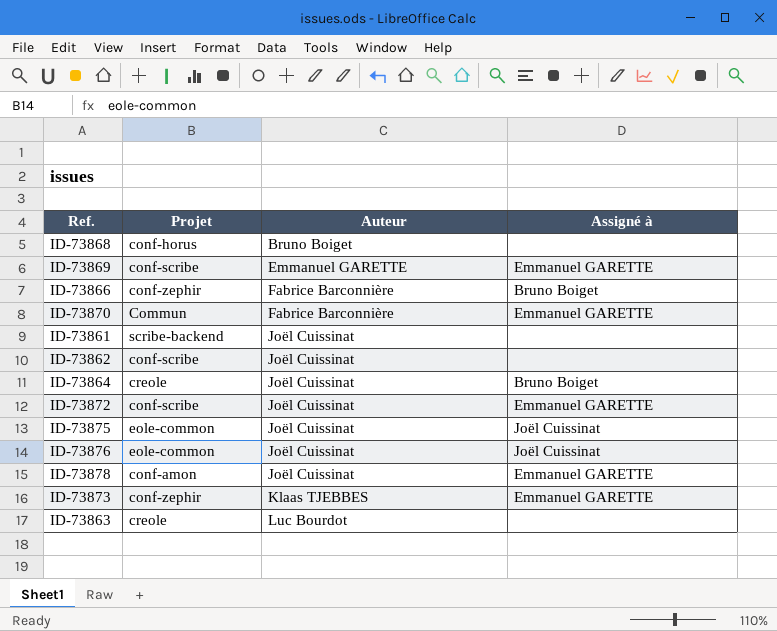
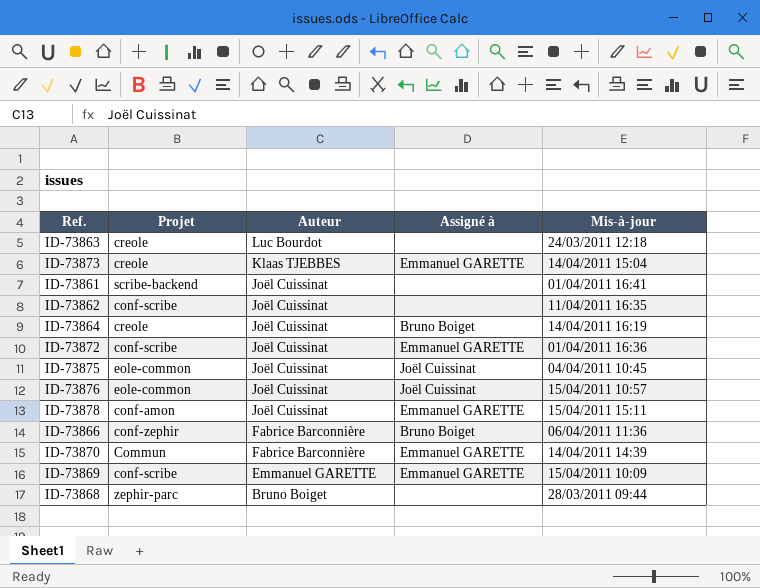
row order: Auteur ascending -> Auteur descending
column Mis-à-jour | position: none -> 5
ID-73873 | Projet: conf-zephir -> creole
ID-73868 | Projet: conf-horus -> zephir-parc

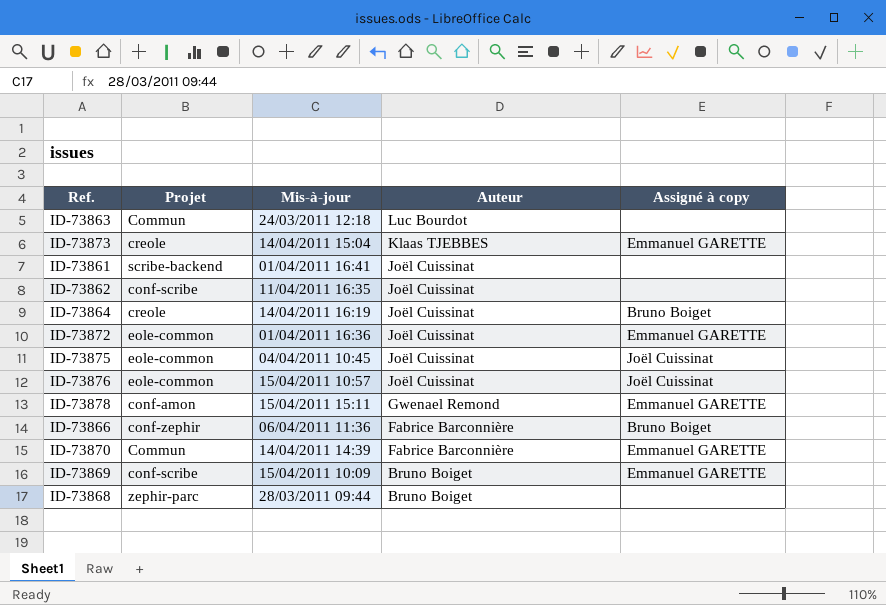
column Mis-à-jour | position: 5 -> 3
column name: Assigné à -> Assigné à copy
ID-73863 | Projet: creole -> Commun
ID-73872 | Projet: conf-scribe -> eole-common
ID-73878 | Auteur: Joël Cuissinat -> Gwenael Remond
ID-73869 | Auteur: Emmanuel GARETTE -> Bruno Boiget

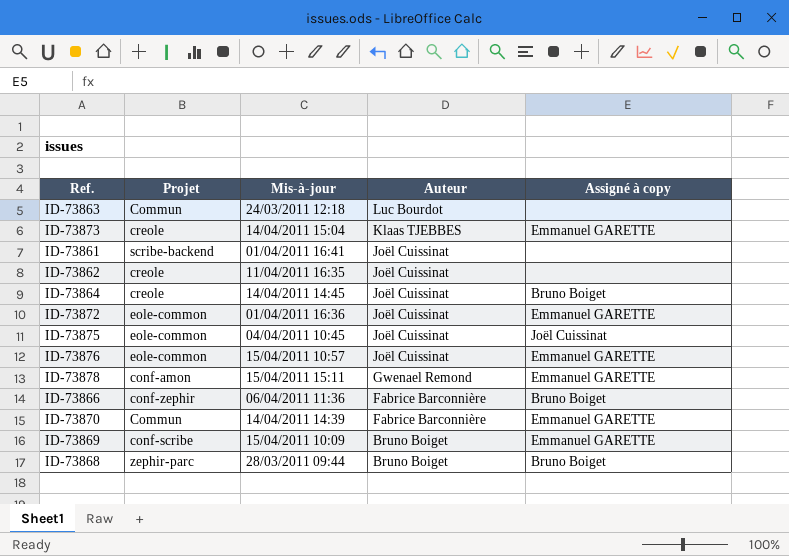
ID-73862 | Projet: conf-scribe -> creole
ID-73864 | Mis-à-jour: 14/04/2011 16:19 -> 14/04/2011 14:45
ID-73876 | Assigné à copy: Joël Cuissinat -> Emmanuel GARETTE
ID-73868 | Assigné à copy: none -> Bruno Boiget

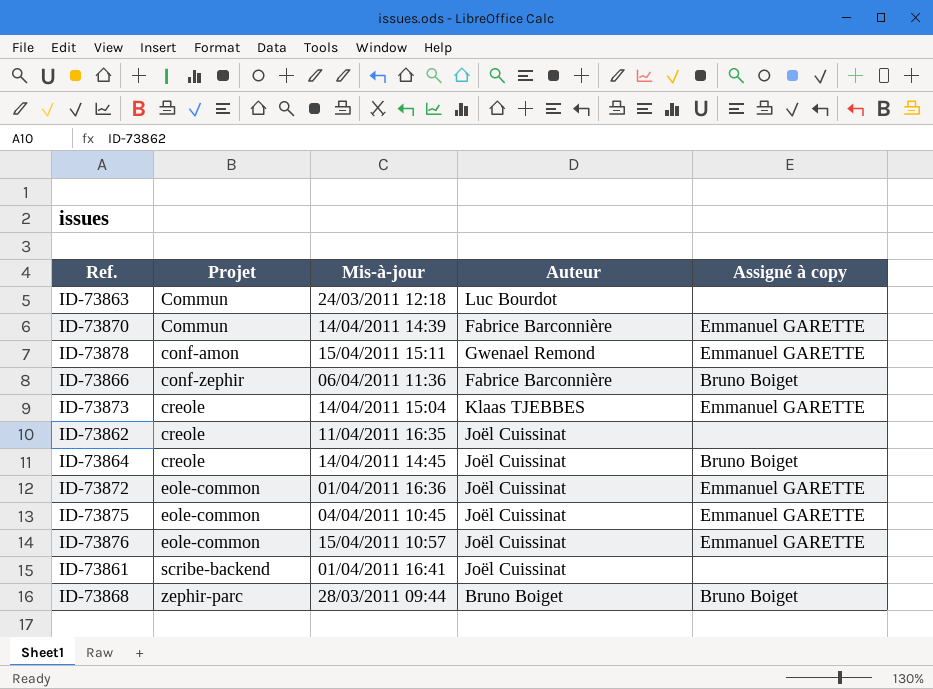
row order: Auteur descending -> Projet ascending
row ID-73869: conf-scribe | 15/04/2011 10:09 | Bruno Boiget | Emmanuel GARETTE -> none
ID-73875 | Assigné à copy: Joël Cuissinat -> Emmanuel GARETTE

